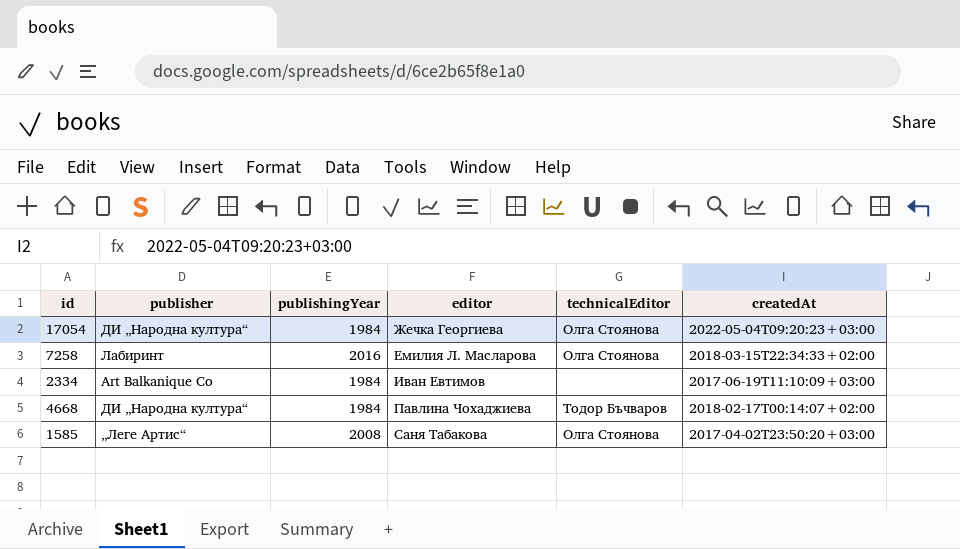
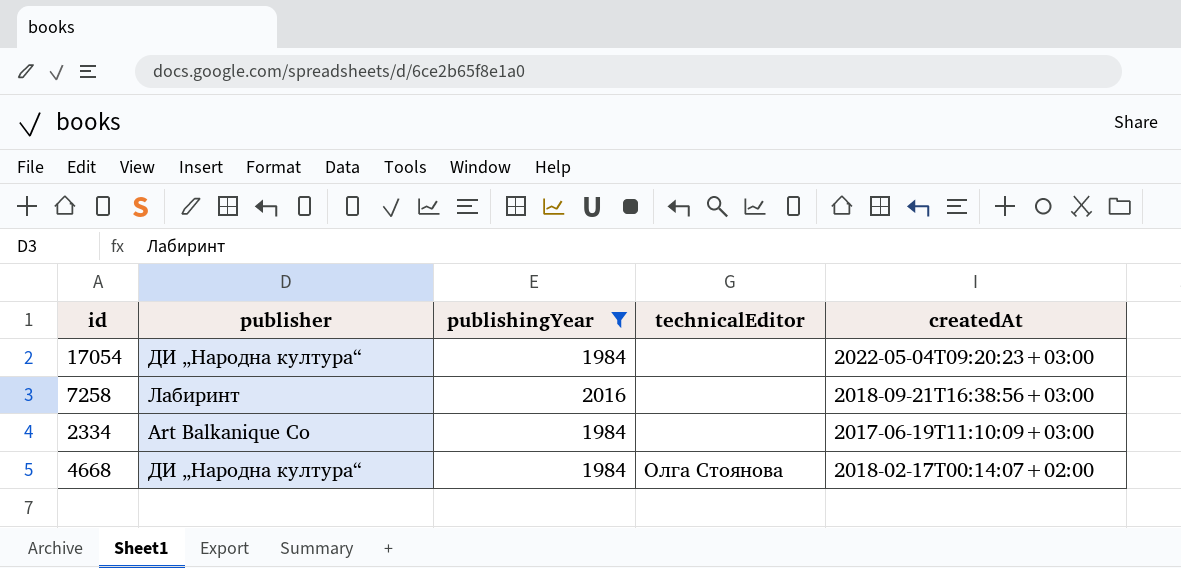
filter: none -> publishingYear != 2008
column editor | position: 4 -> none
17054 | technicalEditor: Олга Стоянова -> none
7258 | technicalEditor: Олга Стоянова -> none
7258 | createdAt: 2018-03-15T22:34:33+02:00 -> 2018-09-21T16:38:56+03:00
4668 | technicalEditor: Тодор Бъчваров -> Олга Стоянова

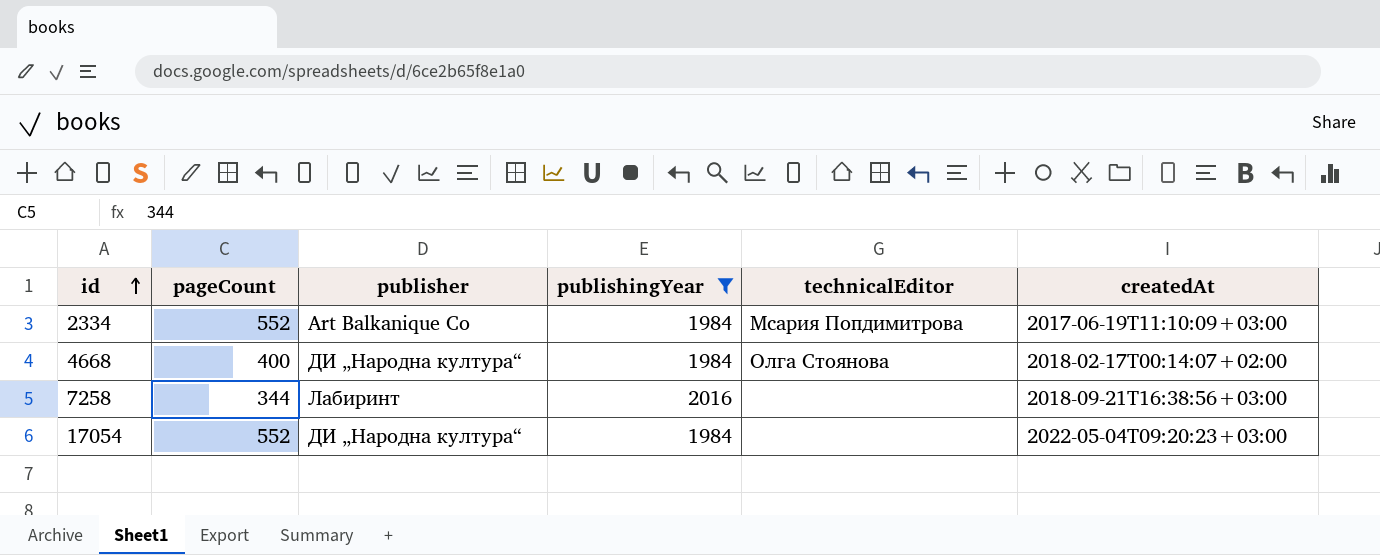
row order: none -> id ascending
column pageCount | position: none -> 2
2334 | technicalEditor: none -> Мсария Попдимитрова

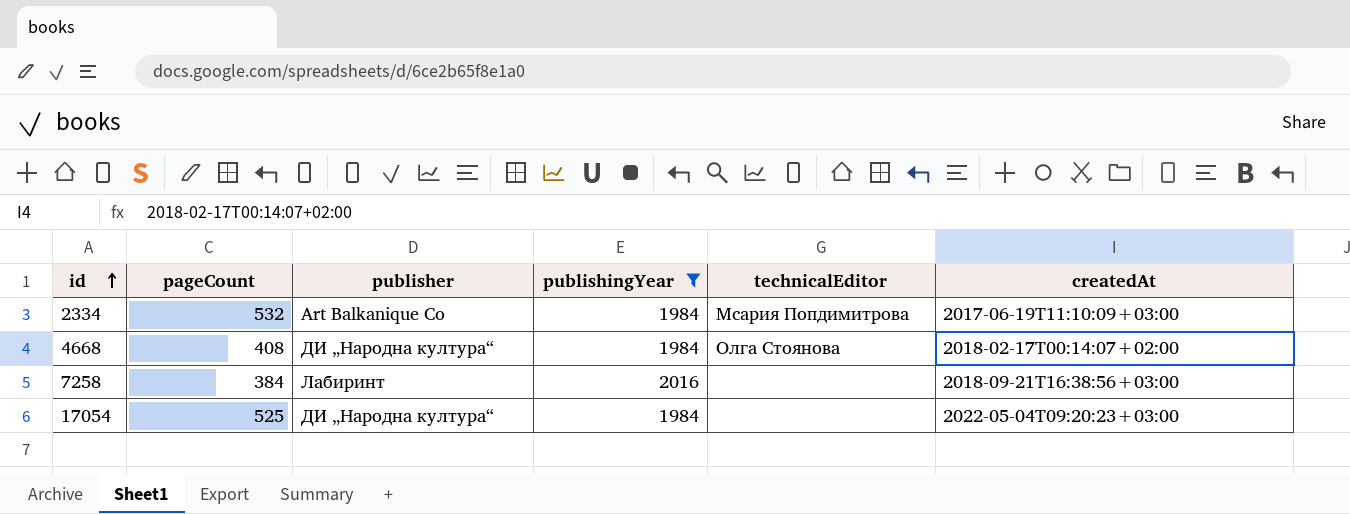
2334 | pageCount: 552 -> 532
4668 | pageCount: 400 -> 408
7258 | pageCount: 344 -> 384
17054 | pageCount: 552 -> 525

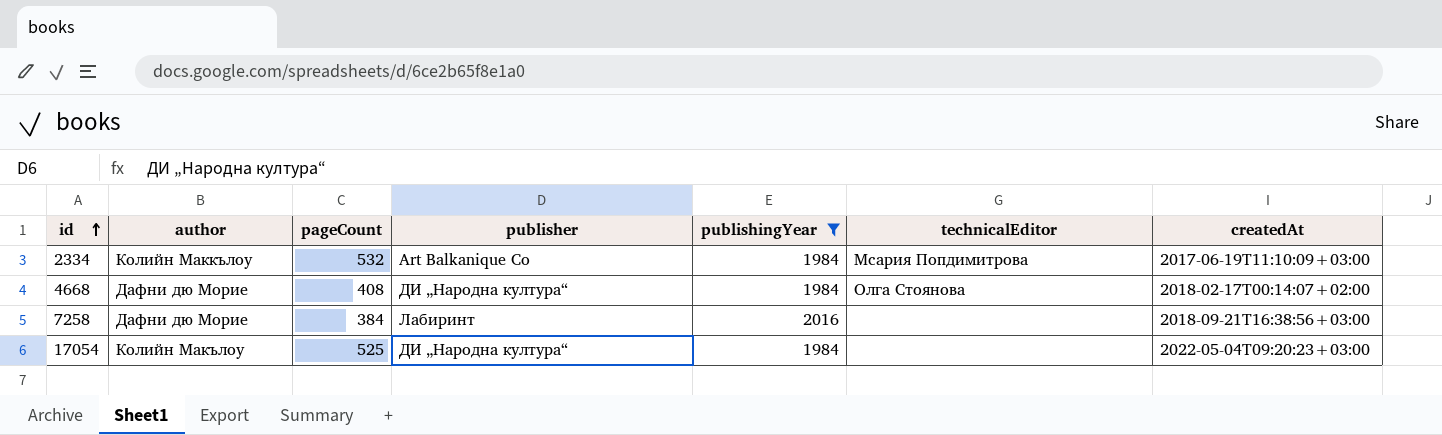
column author | position: none -> 2

